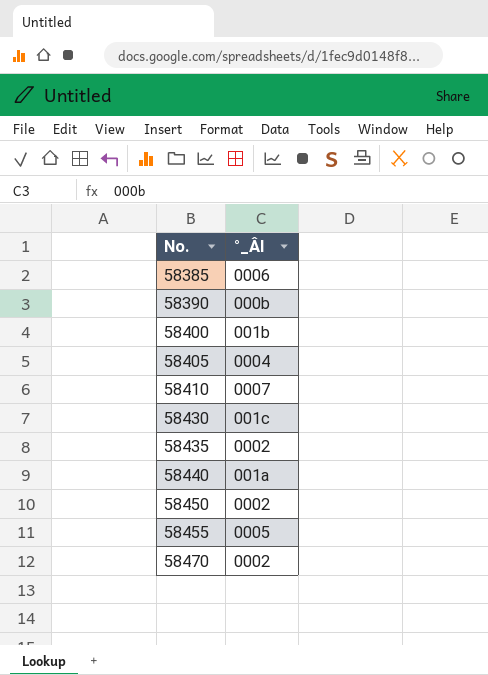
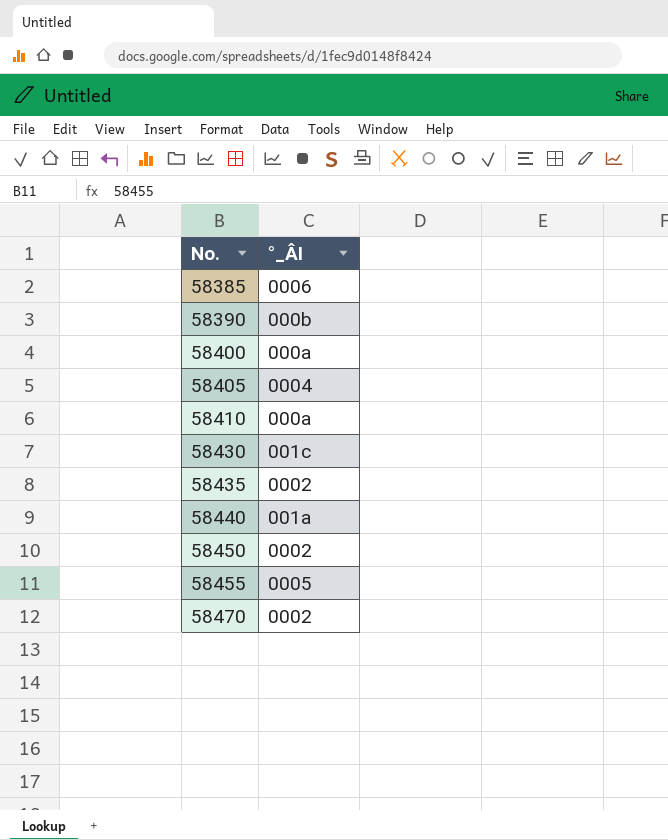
58400 | °_ÂI: 001b -> 000a
58410 | °_ÂI: 0007 -> 000a

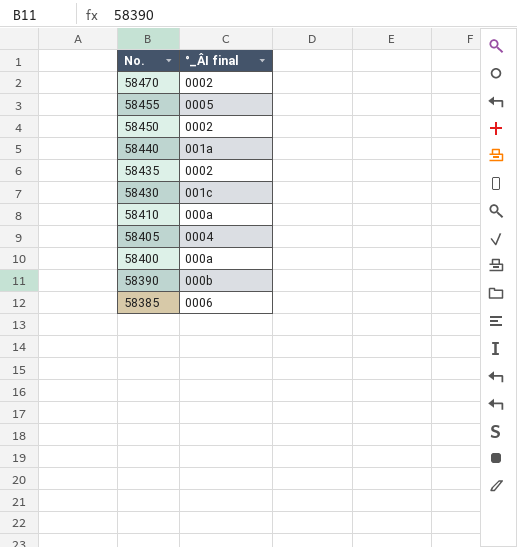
row order: No. ascending -> No. descending
column name: °_ÂI -> °_ÂI final

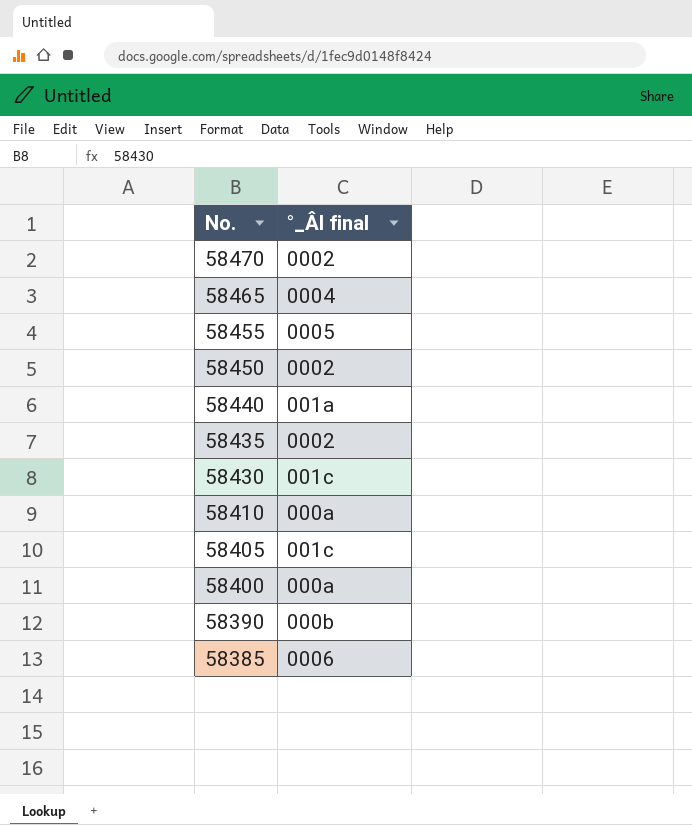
row 58465: none -> 0004
58405 | °_ÂI final: 0004 -> 001c

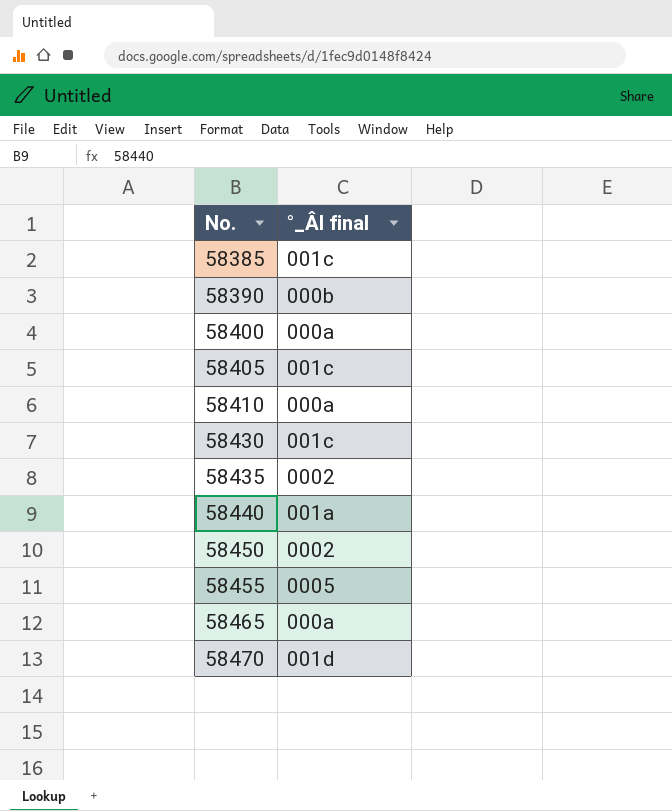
row order: No. descending -> No. ascending
58385 | °_ÂI final: 0006 -> 001c
58465 | °_ÂI final: 0004 -> 000a
58470 | °_ÂI final: 0002 -> 001d

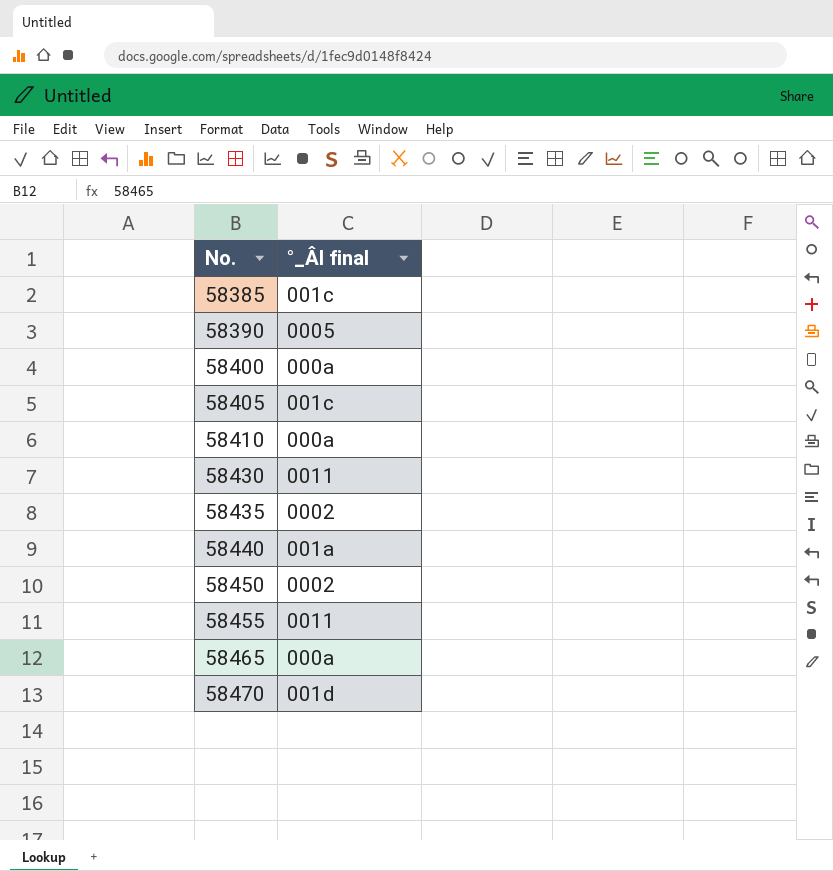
58390 | °_ÂI final: 000b -> 0005
58430 | °_ÂI final: 001c -> 0011
58455 | °_ÂI final: 0005 -> 0011

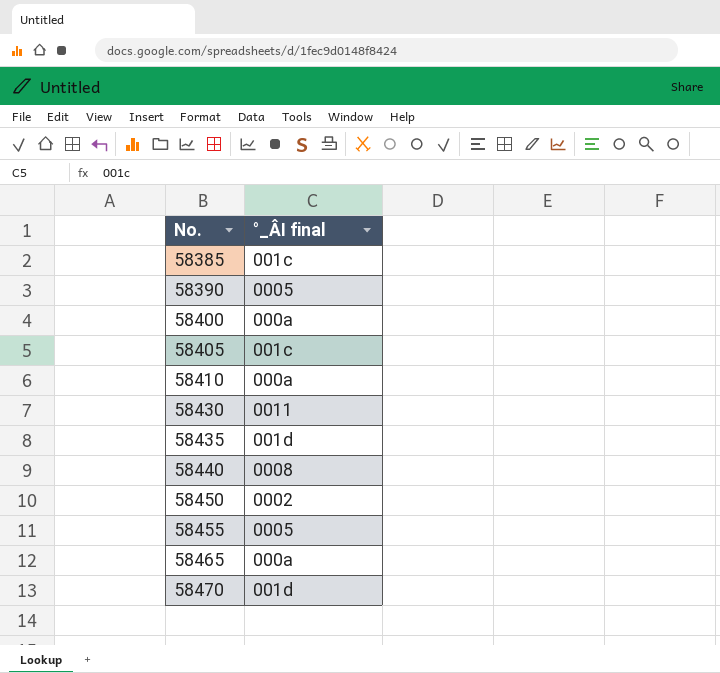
58435 | °_ÂI final: 0002 -> 001d
58440 | °_ÂI final: 001a -> 0008
58455 | °_ÂI final: 0011 -> 0005

